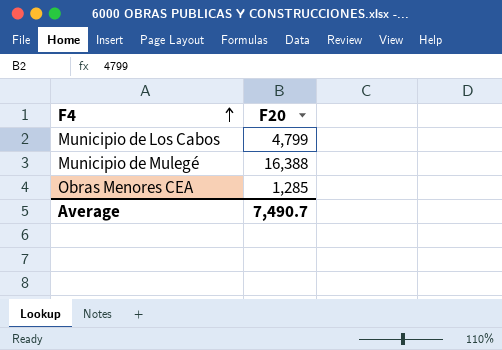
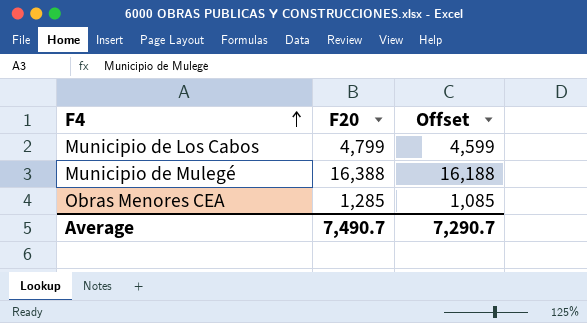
column Offset | formula: none -> [F20] - 200

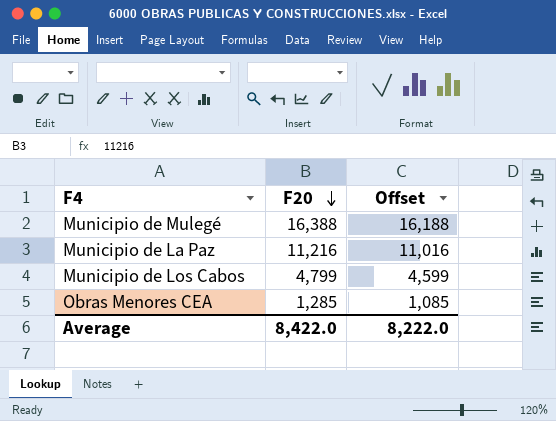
row order: F4 ascending -> F20 descending
row Municipio de La Paz: none -> 11,216 | 11,016
Average | F20: 7,490.7 -> 8,422.0
Average | Offset: 7,290.7 -> 8,222.0

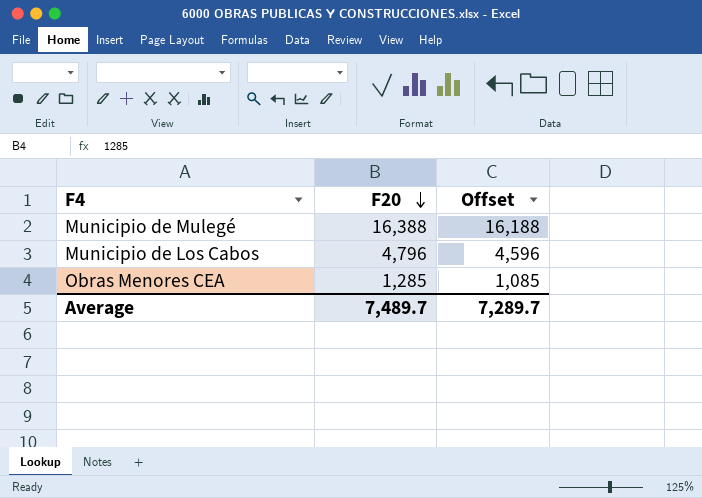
row Municipio de La Paz: 11,216 | 11,016 -> none
Municipio de Los Cabos | F20: 4,799 -> 4,796
Municipio de Los Cabos | Offset: 4,599 -> 4,596
Average | F20: 8,422.0 -> 7,489.7
Average | Offset: 8,222.0 -> 7,289.7

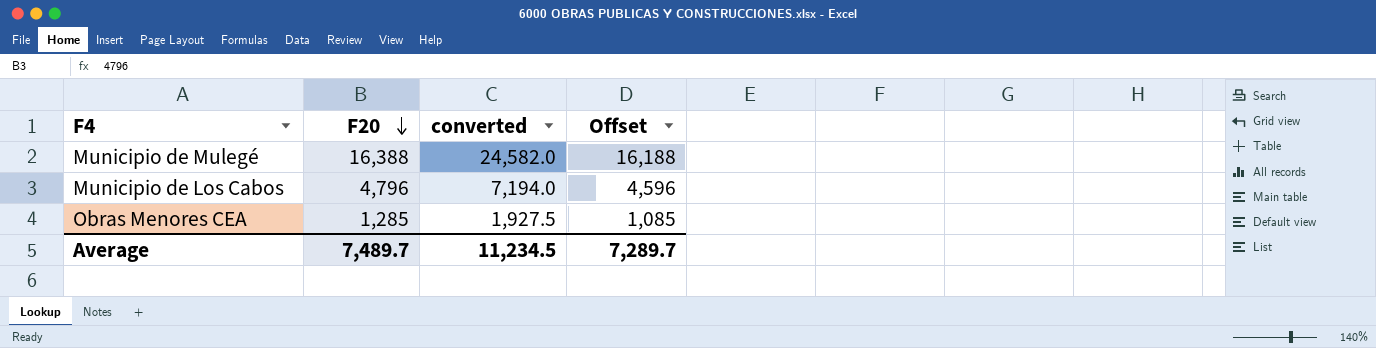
column converted | formula: none -> [F20] * 1.5

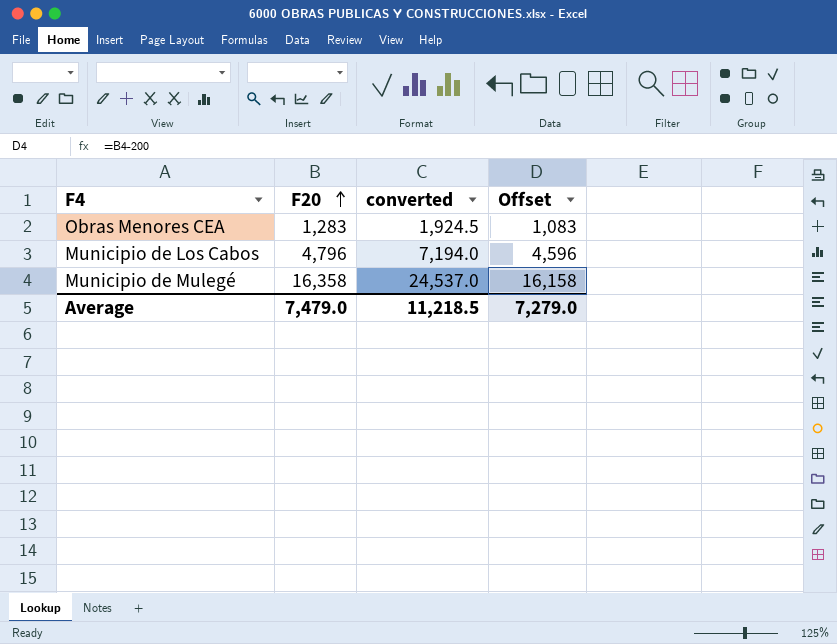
row order: F20 descending -> F20 ascending
Obras Menores CEA | F20: 1,285 -> 1,283
Obras Menores CEA | converted: 1,927.5 -> 1,924.5
Obras Menores CEA | Offset: 1,085 -> 1,083
Municipio de Mulegé | F20: 16,388 -> 16,358
Municipio de Mulegé | converted: 24,582.0 -> 24,537.0
Municipio de Mulegé | Offset: 16,188 -> 16,158
Average | F20: 7,489.7 -> 7,479.0
Average | converted: 11,234.5 -> 11,218.5
Average | Offset: 7,289.7 -> 7,279.0

